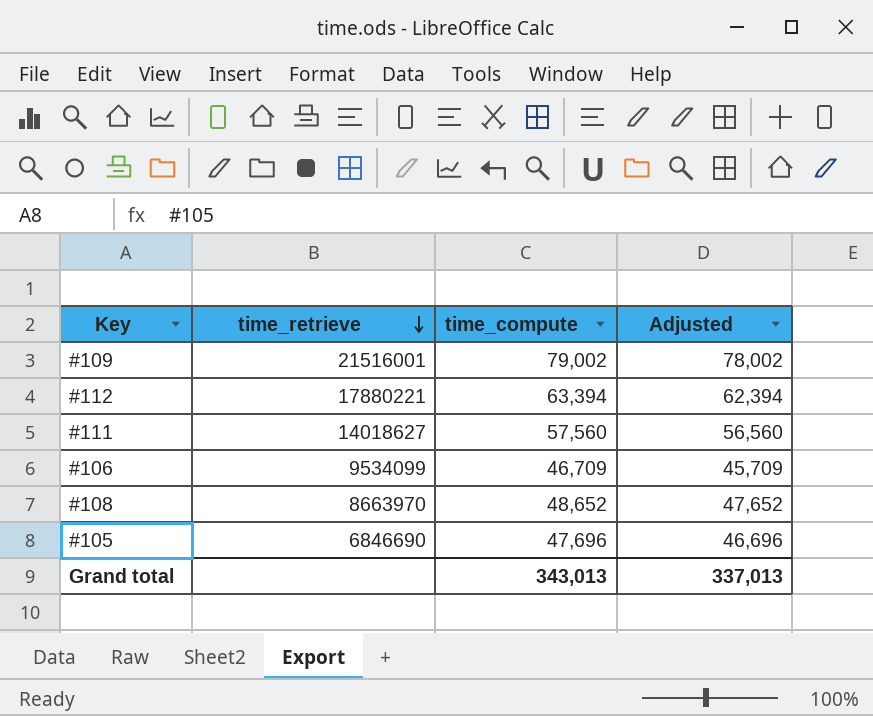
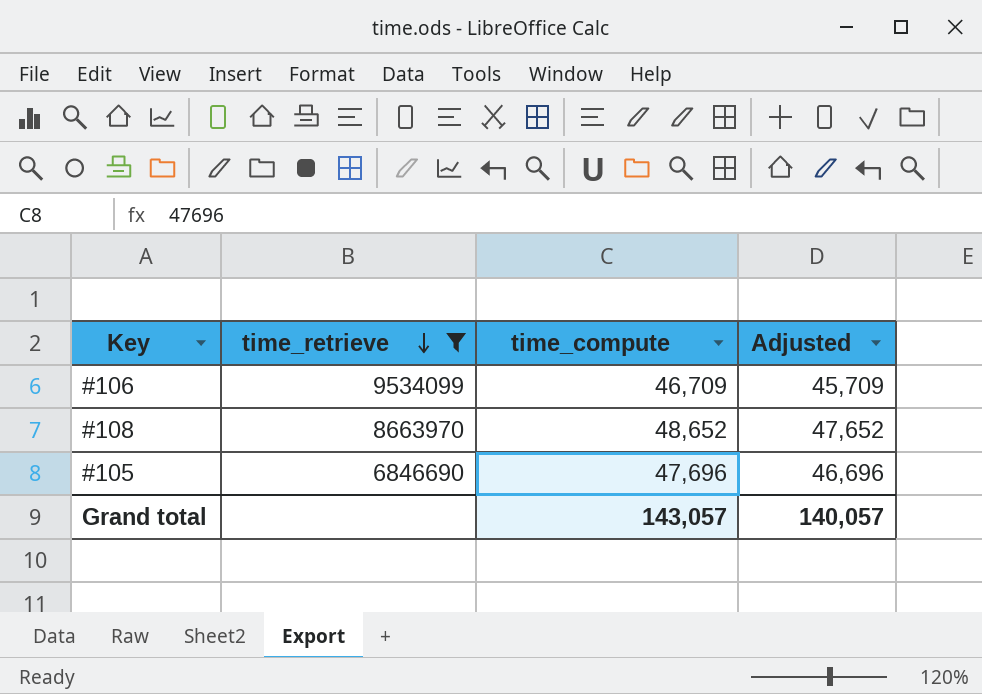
filter: none -> time_retrieve <= 9534099
Grand total | time_compute: 343,013 -> 143,057
Grand total | Adjusted: 337,013 -> 140,057

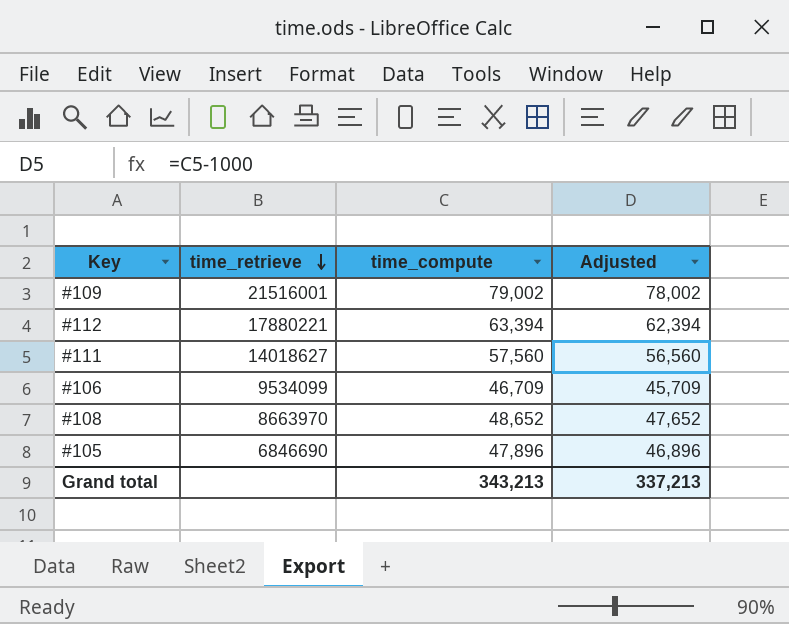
filter: time_retrieve <= 9534099 -> none
#105 | time_compute: 47,696 -> 47,896
#105 | Adjusted: 46,696 -> 46,896
Grand total | time_compute: 143,057 -> 343,213
Grand total | Adjusted: 140,057 -> 337,213

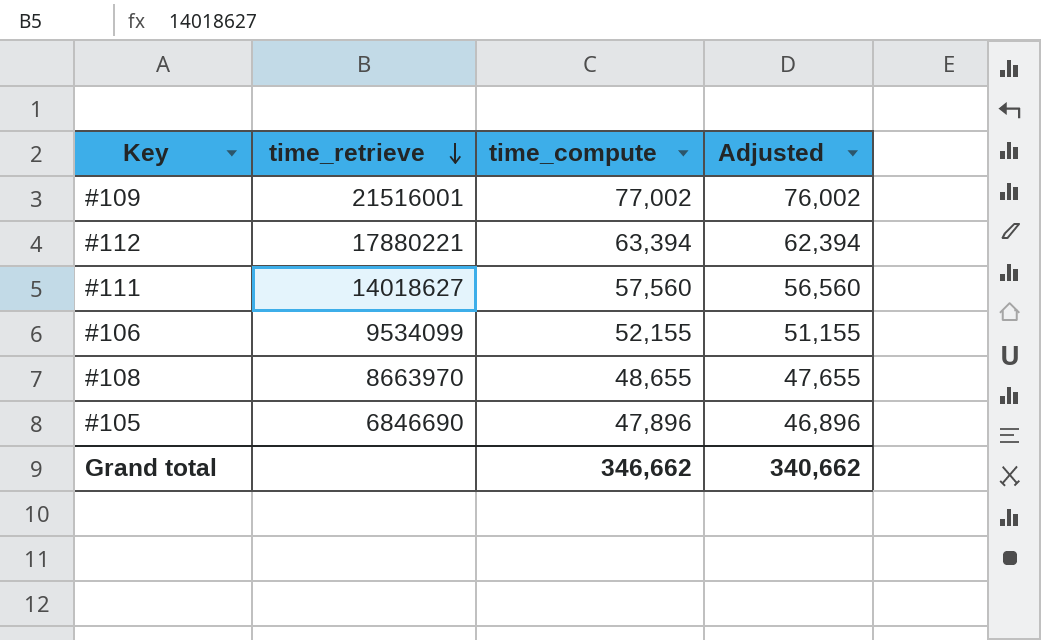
#109 | time_compute: 79,002 -> 77,002
#109 | Adjusted: 78,002 -> 76,002
#106 | time_compute: 46,709 -> 52,155
#106 | Adjusted: 45,709 -> 51,155
#108 | time_compute: 48,652 -> 48,655
#108 | Adjusted: 47,652 -> 47,655
Grand total | time_compute: 343,213 -> 346,662
Grand total | Adjusted: 337,213 -> 340,662

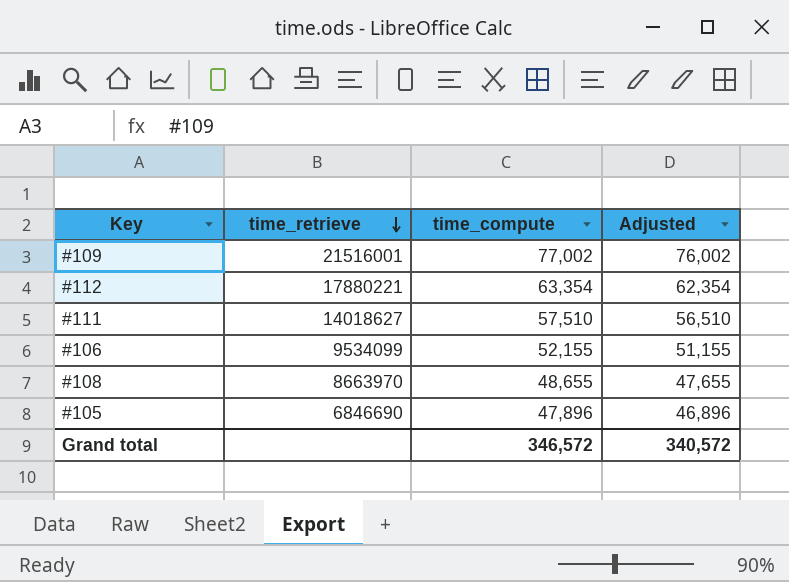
#112 | time_compute: 63,394 -> 63,354
#112 | Adjusted: 62,394 -> 62,354
#111 | time_compute: 57,560 -> 57,510
#111 | Adjusted: 56,560 -> 56,510
Grand total | time_compute: 346,662 -> 346,572
Grand total | Adjusted: 340,662 -> 340,572

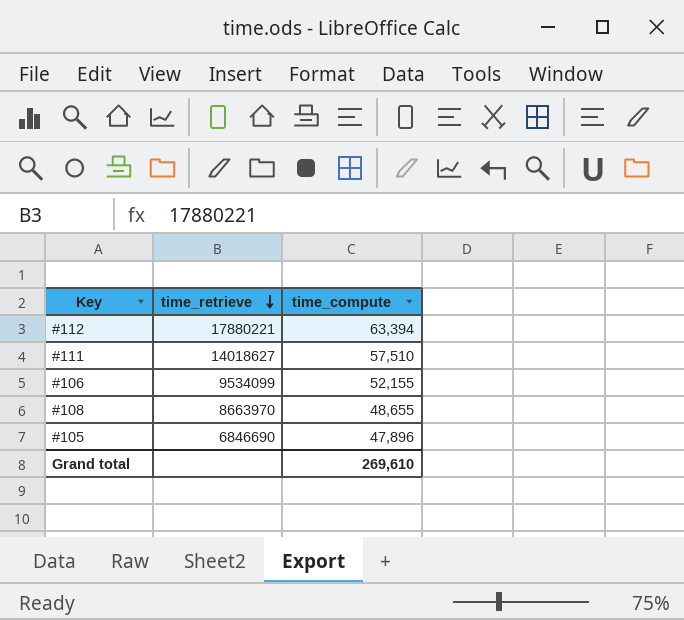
column Adjusted | formula: [time_compute] - 1000 -> none
row #109: 21516001 | 77,002 | 76,002 -> none
#112 | time_compute: 63,354 -> 63,394
Grand total | time_compute: 346,572 -> 269,610

